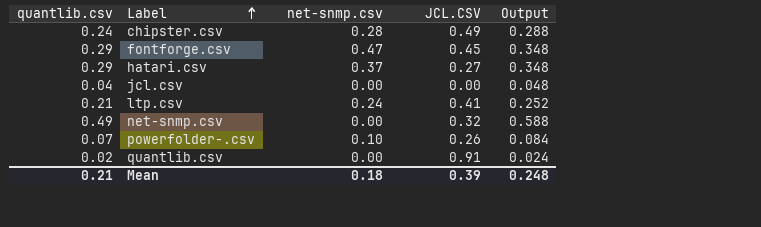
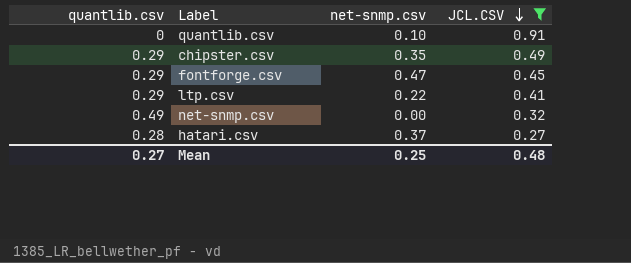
filter: none -> JCL.CSV >= 0.27
row order: Label ascending -> JCL.CSV descending
column Output | formula: [quantlib.csv] * 1.2 -> none
quantlib.csv | quantlib.csv: 0.02 -> 0
quantlib.csv | net-snmp.csv: 0.00 -> 0.10
chipster.csv | quantlib.csv: 0.24 -> 0.29
chipster.csv | net-snmp.csv: 0.28 -> 0.35
ltp.csv | quantlib.csv: 0.21 -> 0.29
ltp.csv | net-snmp.csv: 0.24 -> 0.22
hatari.csv | quantlib.csv: 0.29 -> 0.28
Mean | quantlib.csv: 0.21 -> 0.27
Mean | net-snmp.csv: 0.18 -> 0.25
Mean | JCL.CSV: 0.39 -> 0.48

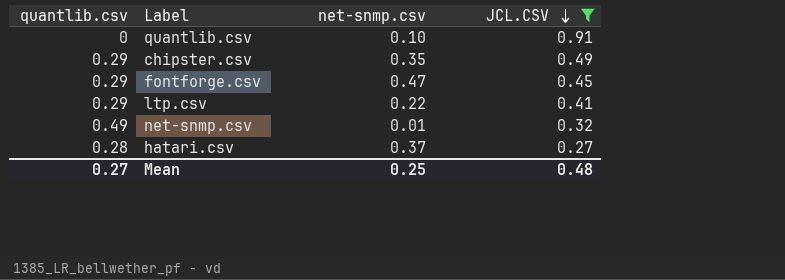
net-snmp.csv | net-snmp.csv: 0.00 -> 0.01

